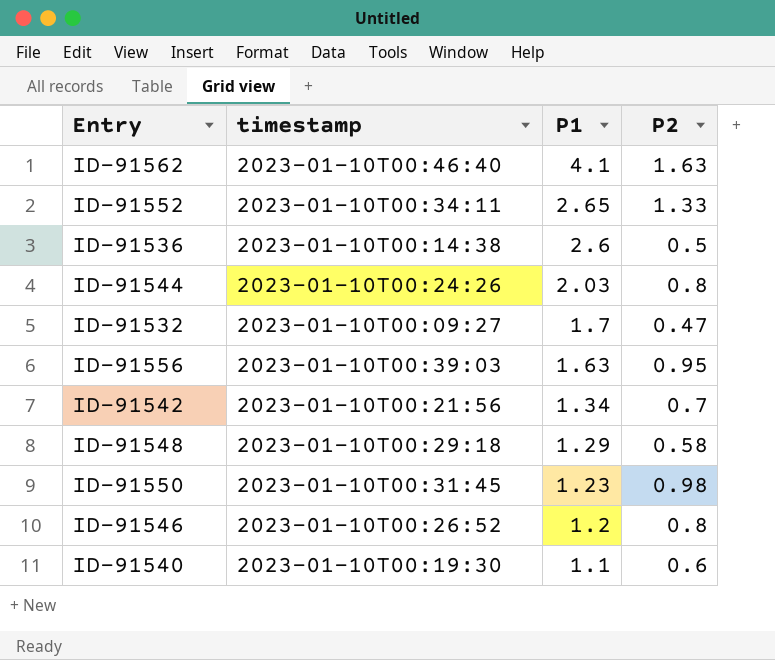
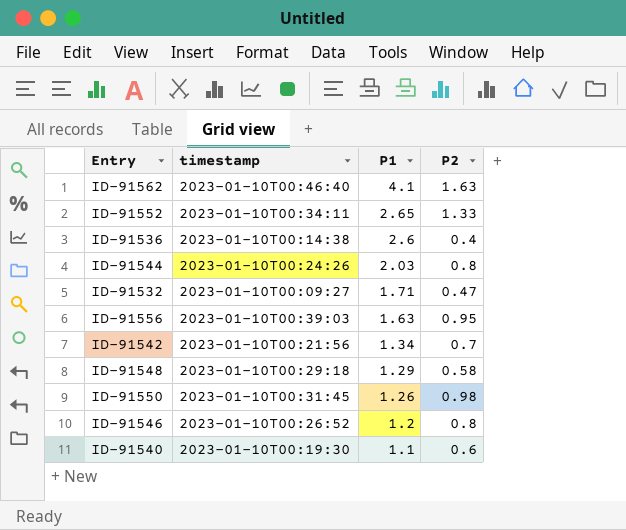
ID-91536 | P2: 0.5 -> 0.4
ID-91532 | P1: 1.7 -> 1.71
ID-91550 | P1: 1.23 -> 1.26

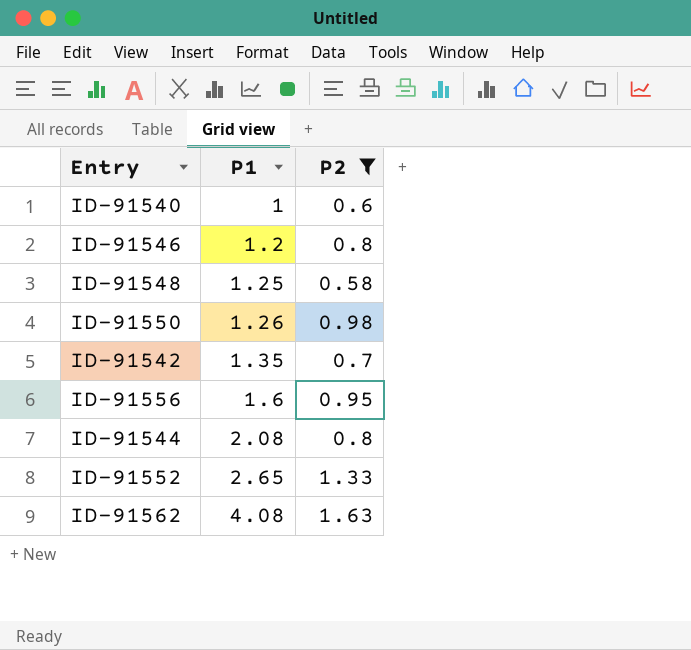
filter: none -> P2 >= 0.58
row order: P1 descending -> P1 ascending
column timestamp | position: 2 -> none
ID-91540 | P1: 1.1 -> 1
ID-91548 | P1: 1.29 -> 1.25
ID-91542 | P1: 1.34 -> 1.35
ID-91556 | P1: 1.63 -> 1.6
ID-91544 | P1: 2.03 -> 2.08
ID-91562 | P1: 4.1 -> 4.08

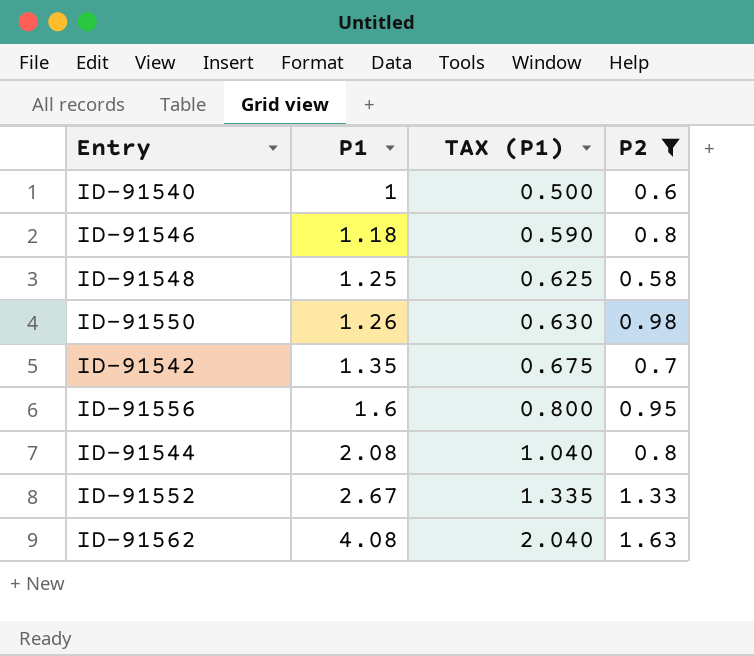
column TAX (P1) | formula: none -> [P1] * 0.5
ID-91546 | P1: 1.2 -> 1.18
ID-91552 | P1: 2.65 -> 2.67

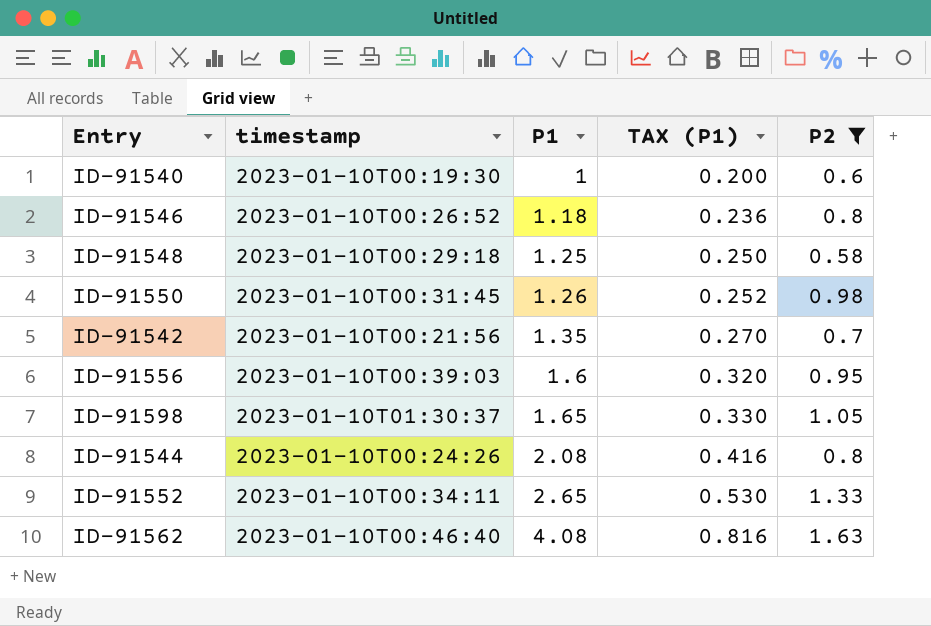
column timestamp | position: none -> 2
column TAX (P1) | formula: [P1] * 0.5 -> [P1] * 0.2
row ID-91598: none -> 2023-01-10T01:30:37 | 1.65 | 0.330 | 1.05
ID-91552 | P1: 2.67 -> 2.65

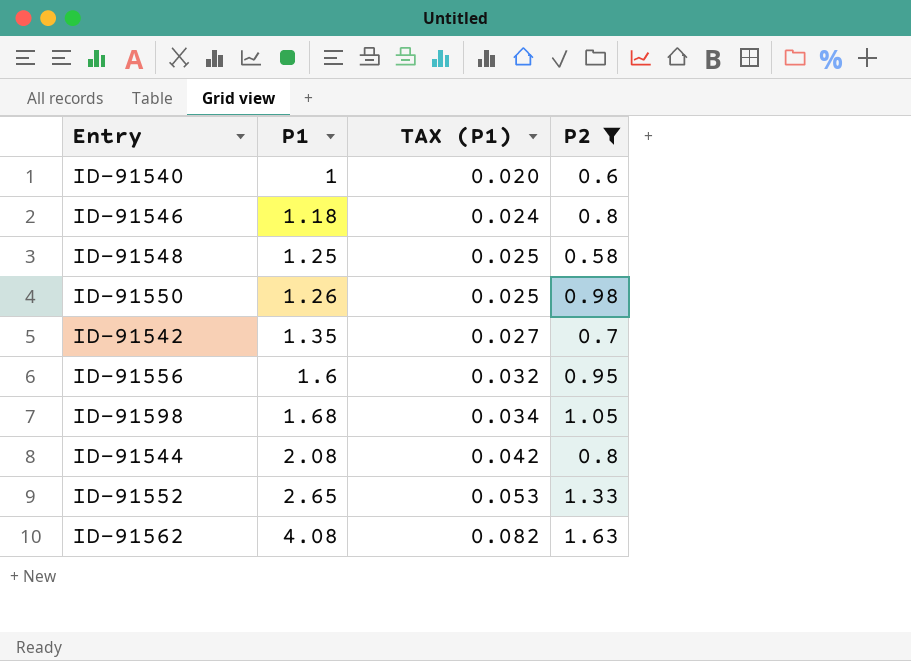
column timestamp | position: 2 -> none
column TAX (P1) | formula: [P1] * 0.2 -> [P1] * 0.02
ID-91598 | P1: 1.65 -> 1.68

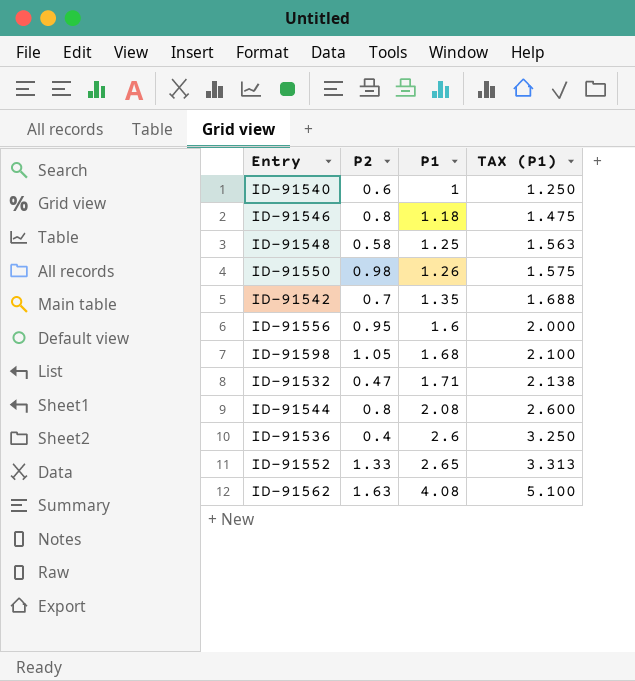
filter: P2 >= 0.58 -> none
column P2 | position: 4 -> 2
column TAX (P1) | formula: [P1] * 0.02 -> [P1] * 1.25

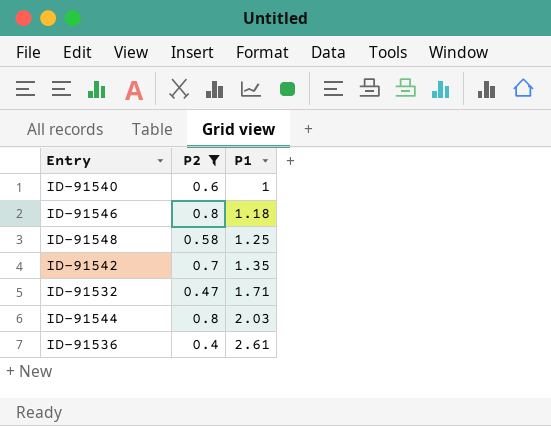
filter: none -> P2 <= 0.8
column TAX (P1) | formula: [P1] * 1.25 -> none
ID-91544 | P1: 2.08 -> 2.03
ID-91536 | P1: 2.6 -> 2.61

